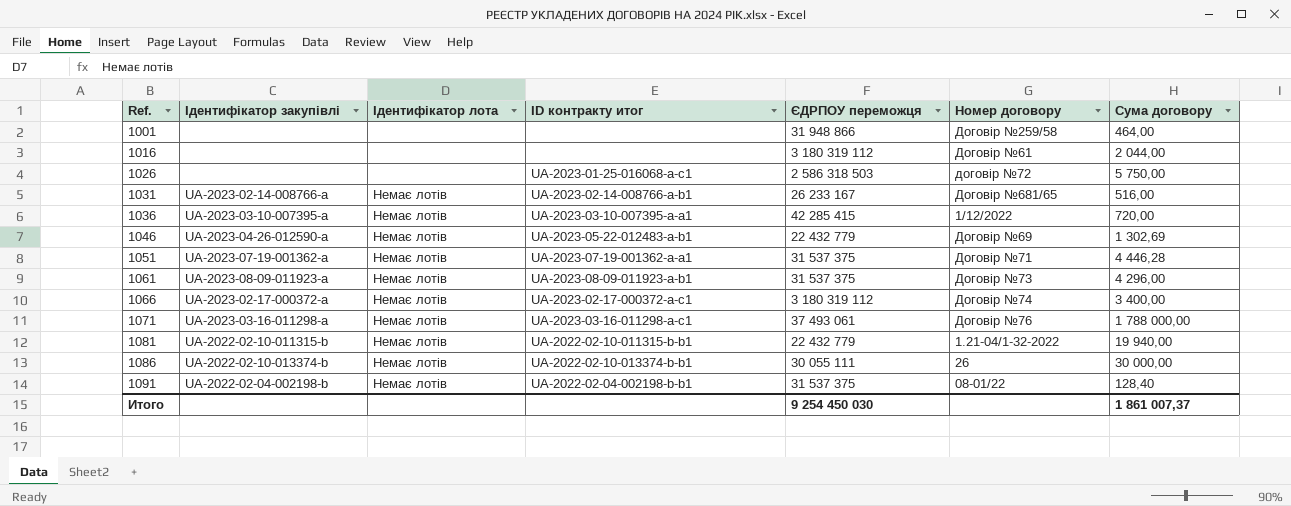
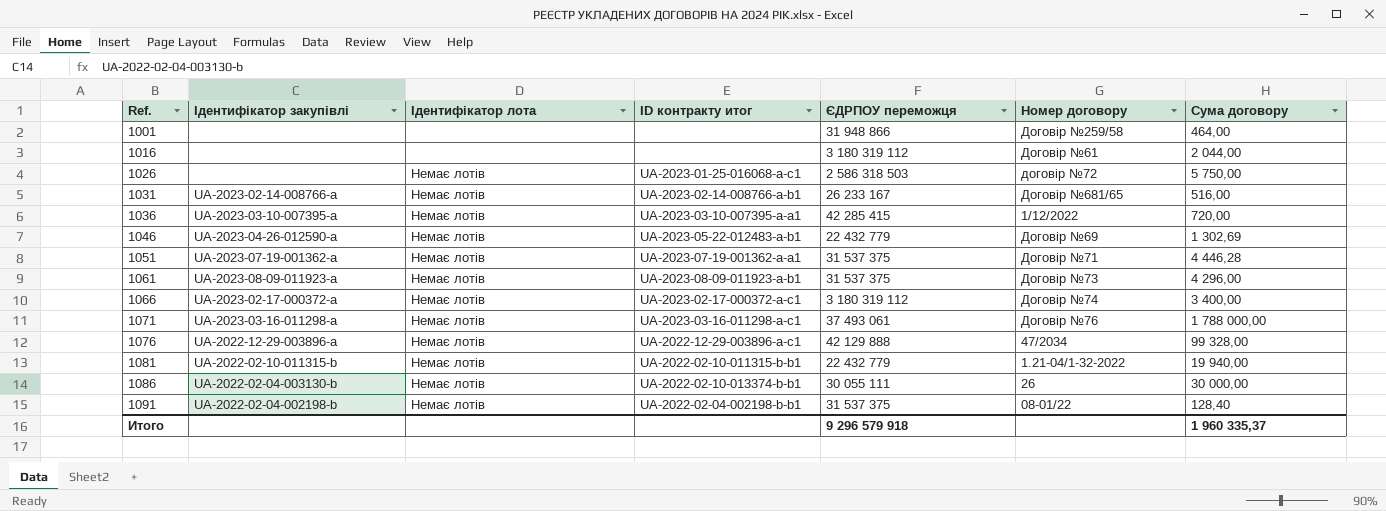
1026 | Ідентифікатор лота: none -> Немає лотів
row 1076: none -> UA-2022-12-29-003896-a | Немає лотів | UA-2022-12-29-003896-a-c1 | 42 129 888 | 47/2034 | 99 328,00
1086 | Ідентифікатор закупівлі: UA-2022-02-10-013374-b -> UA-2022-02-04-003130-b
Итого | ЄДРПОУ переможця: 9 254 450 030 -> 9 296 579 918
Итого | Сума договору: 1 861 007,37 -> 1 960 335,37

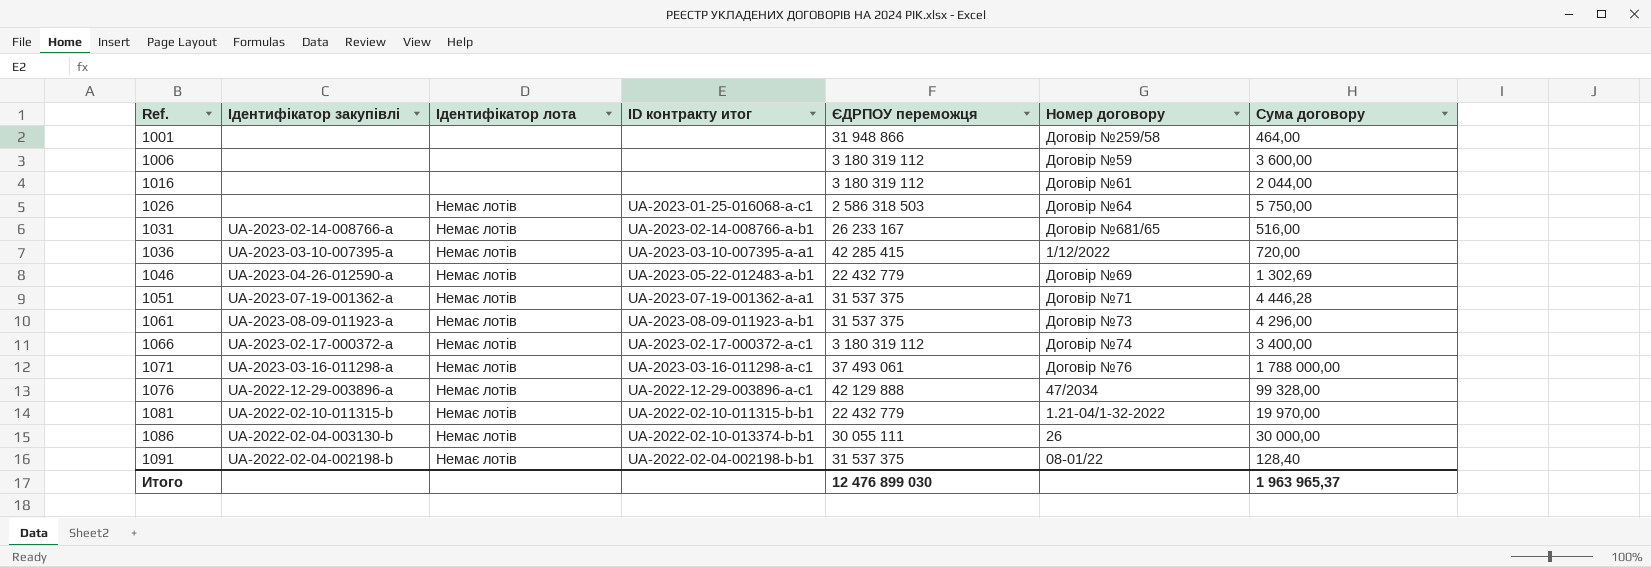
row 1006: none -> none | none | none | 3 180 319 112 | Договір №59 | 3 600,00
1026 | Номер договору: договір №72 -> Договір №64
1081 | Сума договору: 19 940,00 -> 19 970,00
Итого | ЄДРПОУ переможця: 9 296 579 918 -> 12 476 899 030
Итого | Сума договору: 1 960 335,37 -> 1 963 965,37

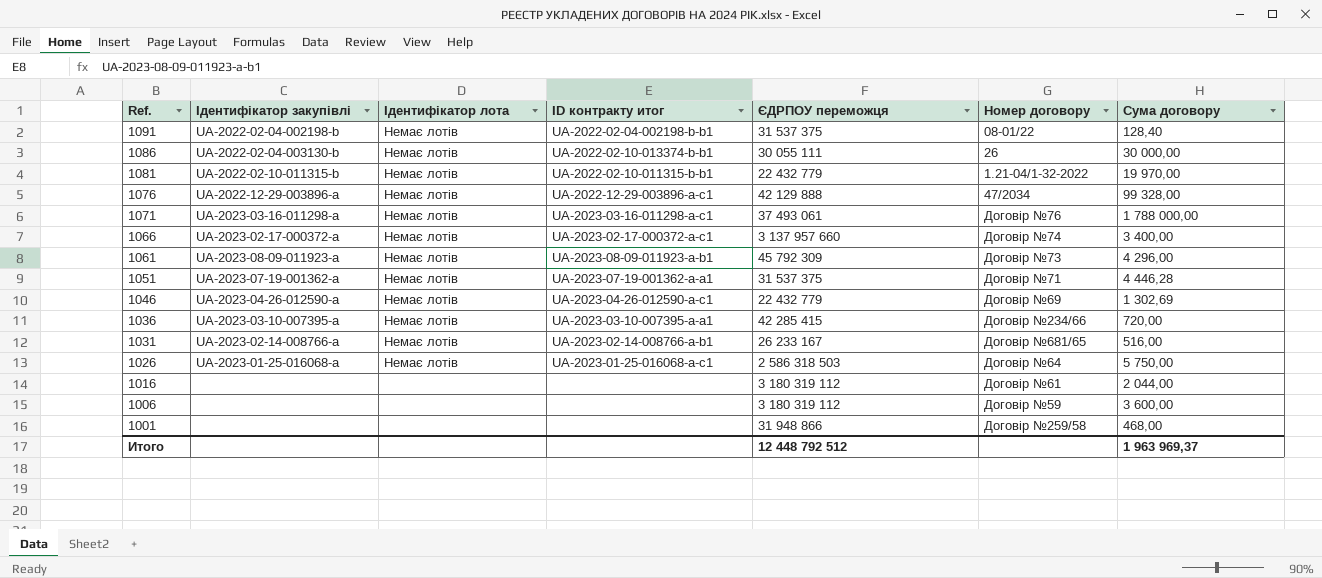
row order: Ref. ascending -> Ref. descending
1066 | ЄДРПОУ переможця: 3 180 319 112 -> 3 137 957 660
1061 | ЄДРПОУ переможця: 31 537 375 -> 45 792 309
1046 | ID контракту итог: UA-2023-05-22-012483-a-b1 -> UA-2023-04-26-012590-a-c1
1036 | Номер договору: 1/12/2022 -> Договір №234/66
1026 | Ідентифікатор закупівлі: none -> UA-2023-01-25-016068-a
1001 | Сума договору: 464,00 -> 468,00
Итого | ЄДРПОУ переможця: 12 476 899 030 -> 12 448 792 512
Итого | Сума договору: 1 963 965,37 -> 1 963 969,37

